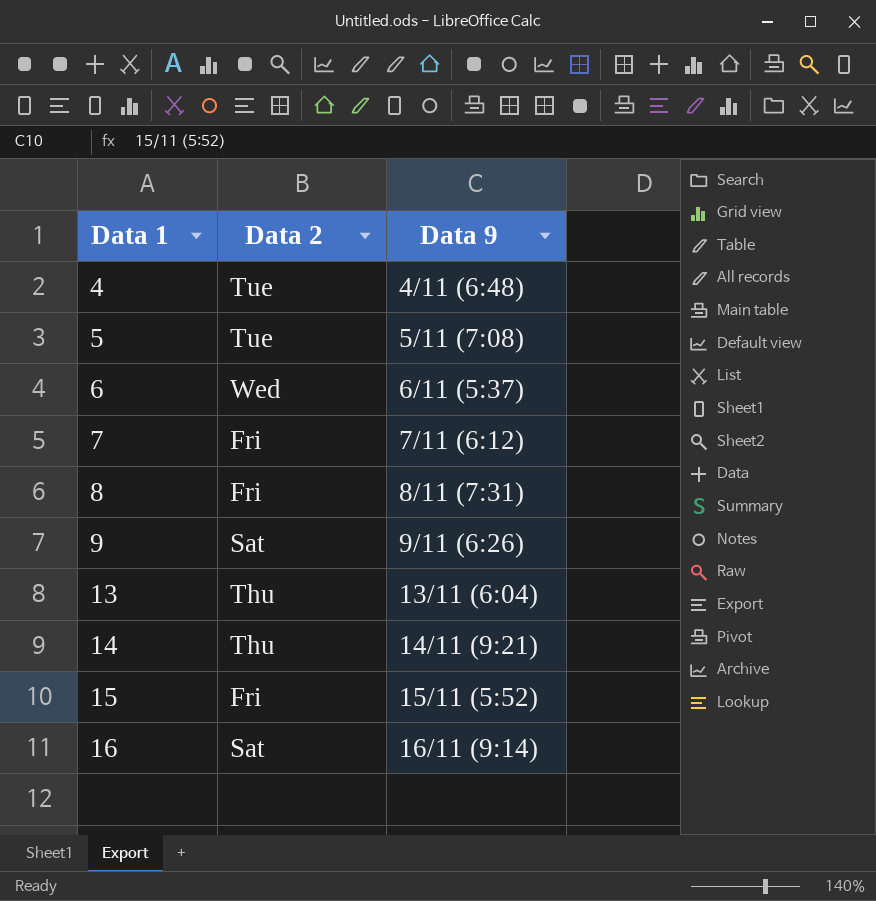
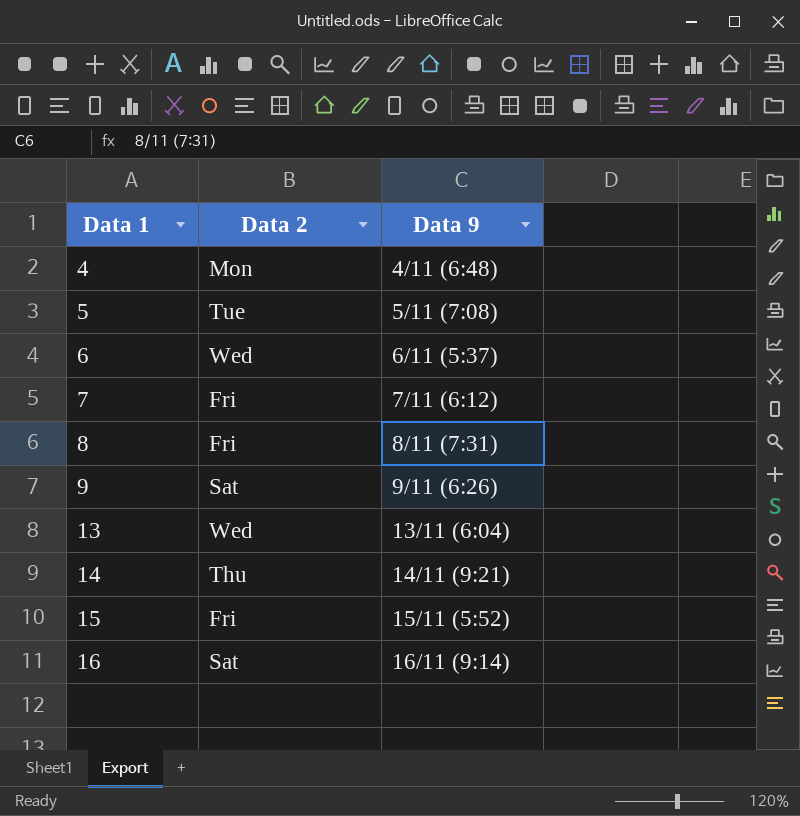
4 | Data 2: Tue -> Mon
13 | Data 2: Thu -> Wed

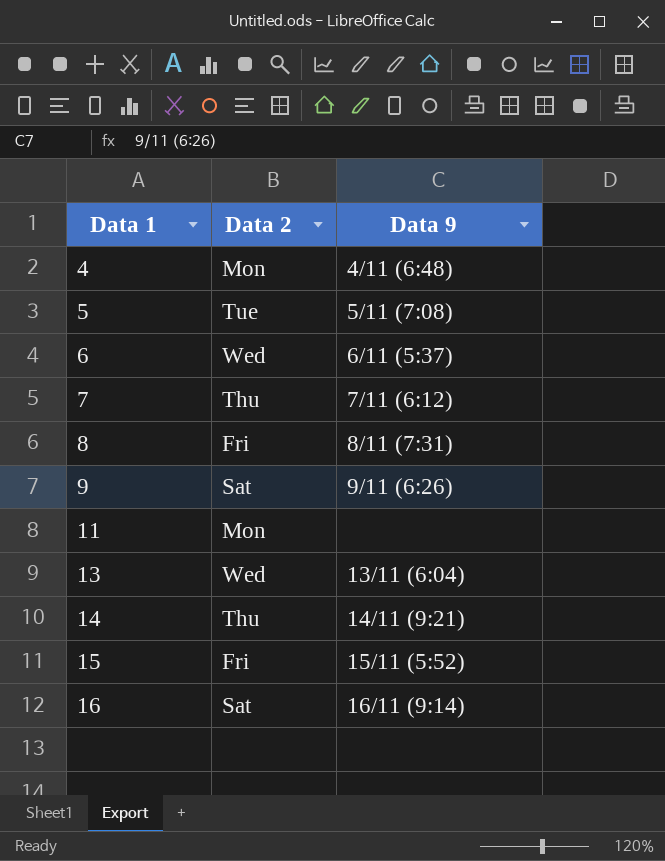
7 | Data 2: Fri -> Thu
row 11: none -> Mon | none

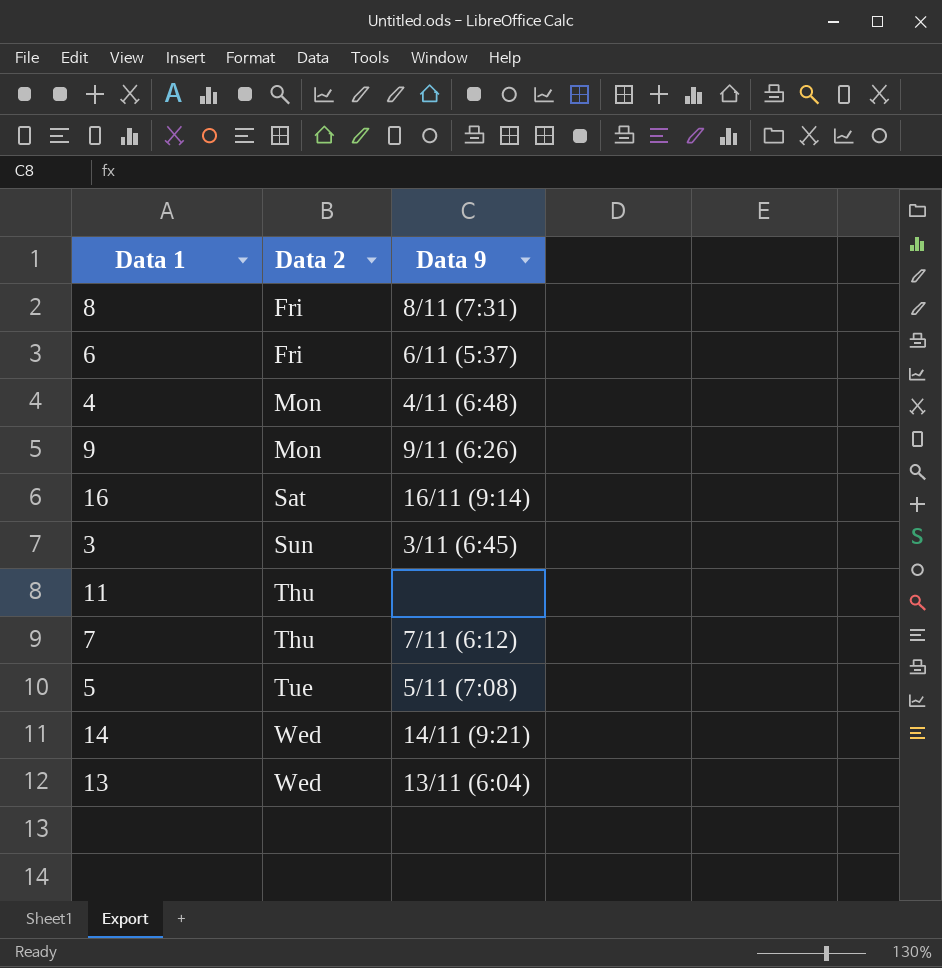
row order: Data 1 ascending -> Data 2 ascending
row 15: Fri | 15/11 (5:52) -> none
6 | Data 2: Wed -> Fri
9 | Data 2: Sat -> Mon
row 3: none -> Sun | 3/11 (6:45)
11 | Data 2: Mon -> Thu
14 | Data 2: Thu -> Wed

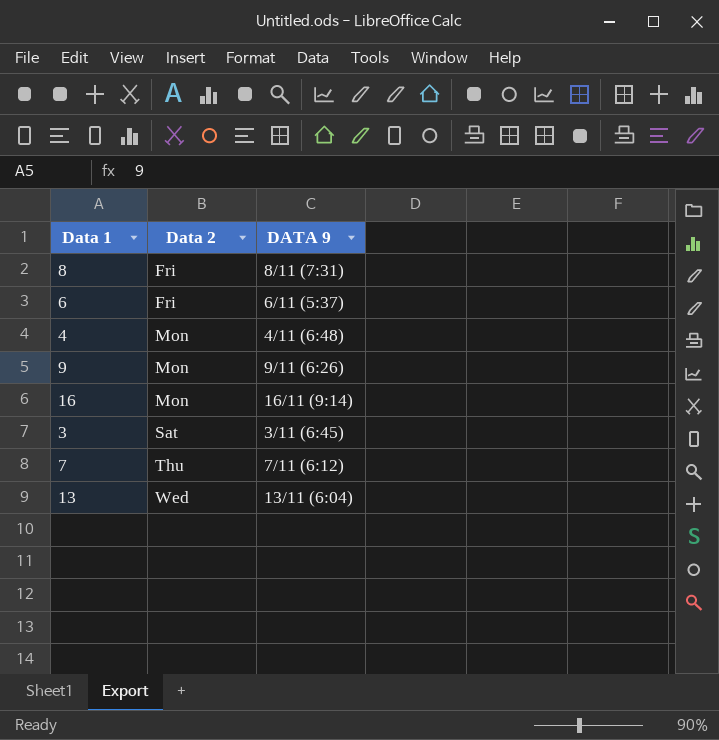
column name: Data 9 -> DATA 9
row 11: Thu | none -> none
row 5: Tue | 5/11 (7:08) -> none
row 14: Wed | 14/11 (9:21) -> none
16 | Data 2: Sat -> Mon
3 | Data 2: Sun -> Sat

